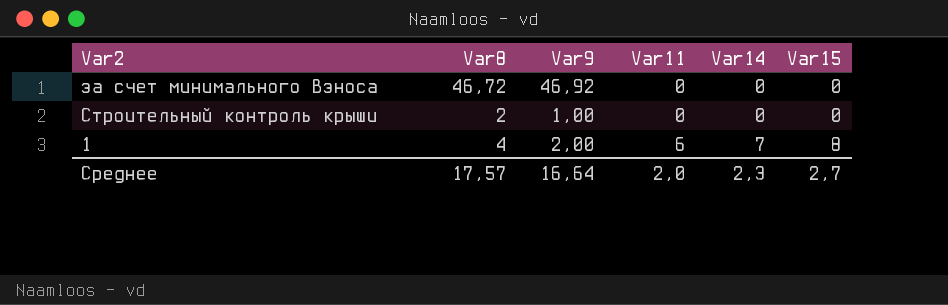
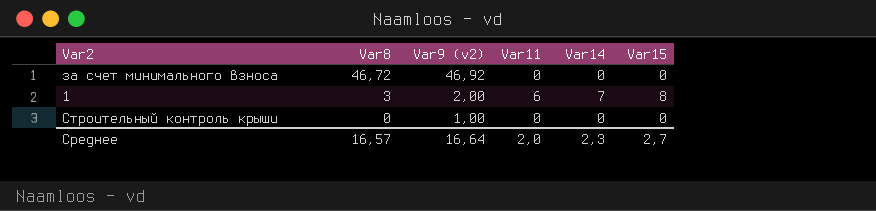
row order: Var11 ascending -> Var8 descending
column name: Var9 -> Var9 (v2)
1 | Var8: 4 -> 3
Строительный контроль крыши | Var8: 2 -> 0
Среднее | Var8: 17,57 -> 16,57

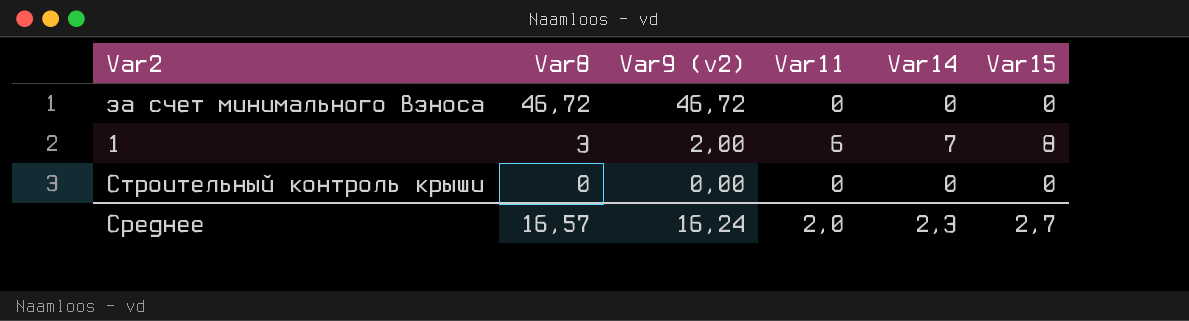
за счет минимального взноса | Var9 (v2): 46,92 -> 46,72
Строительный контроль крыши | Var9 (v2): 1,00 -> 0,00
Среднее | Var9 (v2): 16,64 -> 16,24

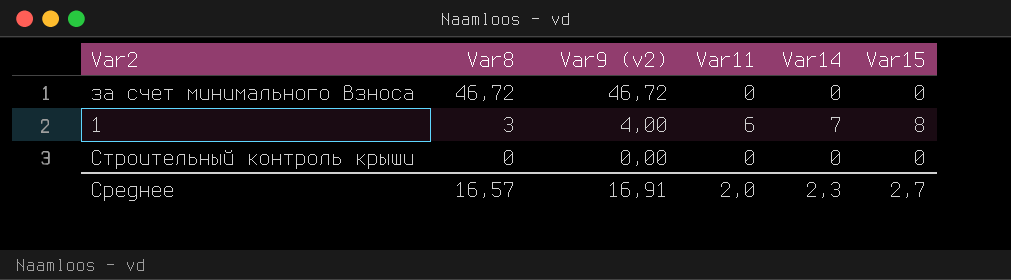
1 | Var9 (v2): 2,00 -> 4,00
Среднее | Var9 (v2): 16,24 -> 16,91

